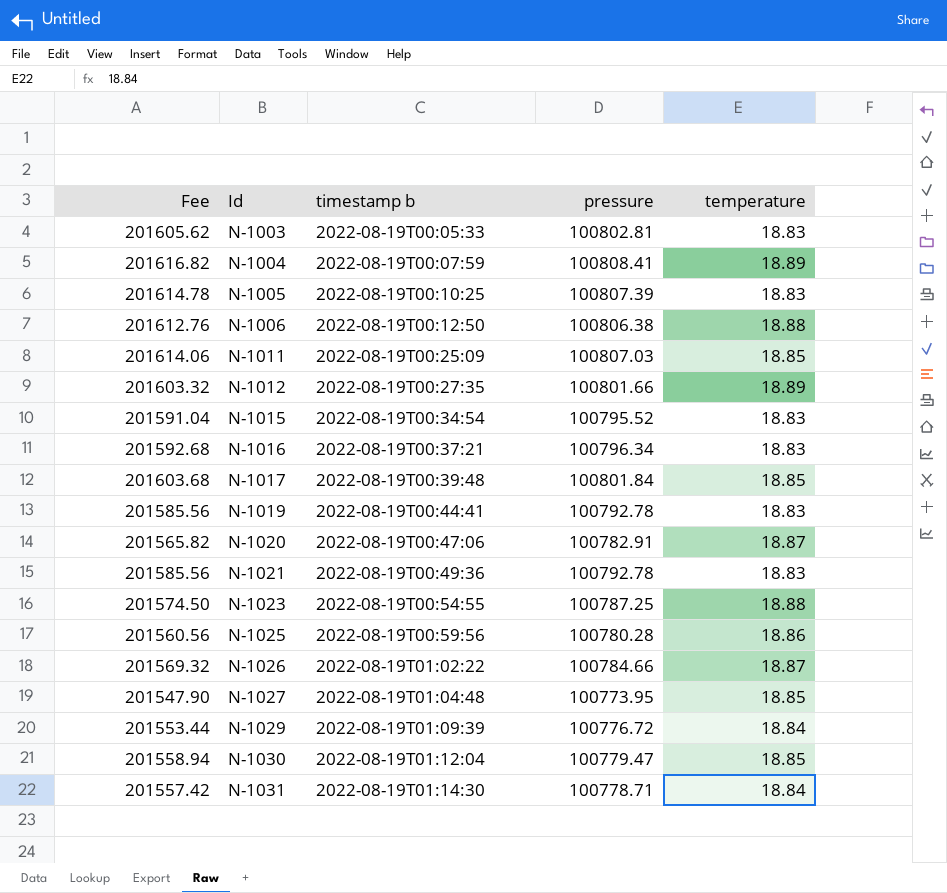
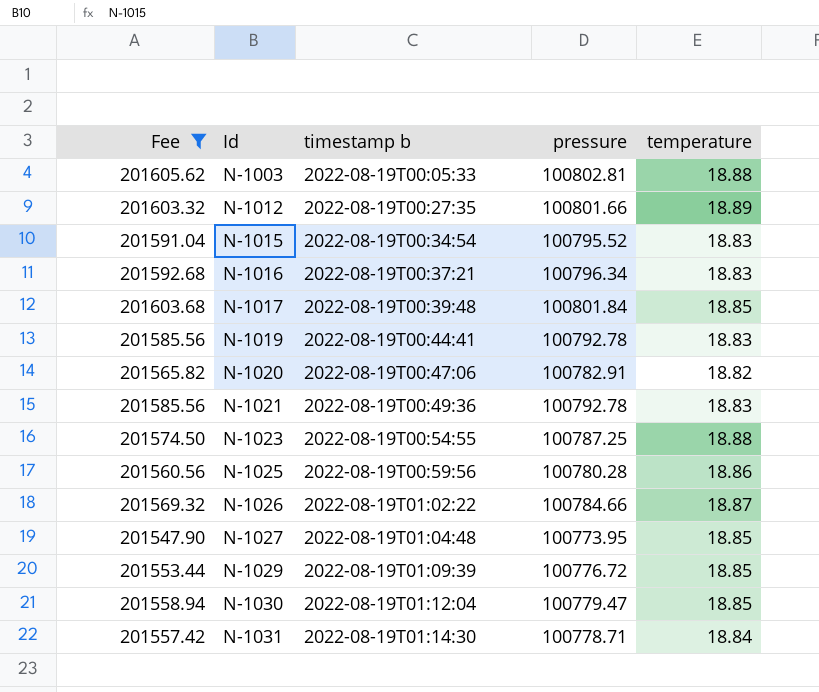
filter: none -> Fee <= 201605.62
N-1003 | temperature: 18.83 -> 18.88
N-1020 | temperature: 18.87 -> 18.82
N-1029 | temperature: 18.84 -> 18.85

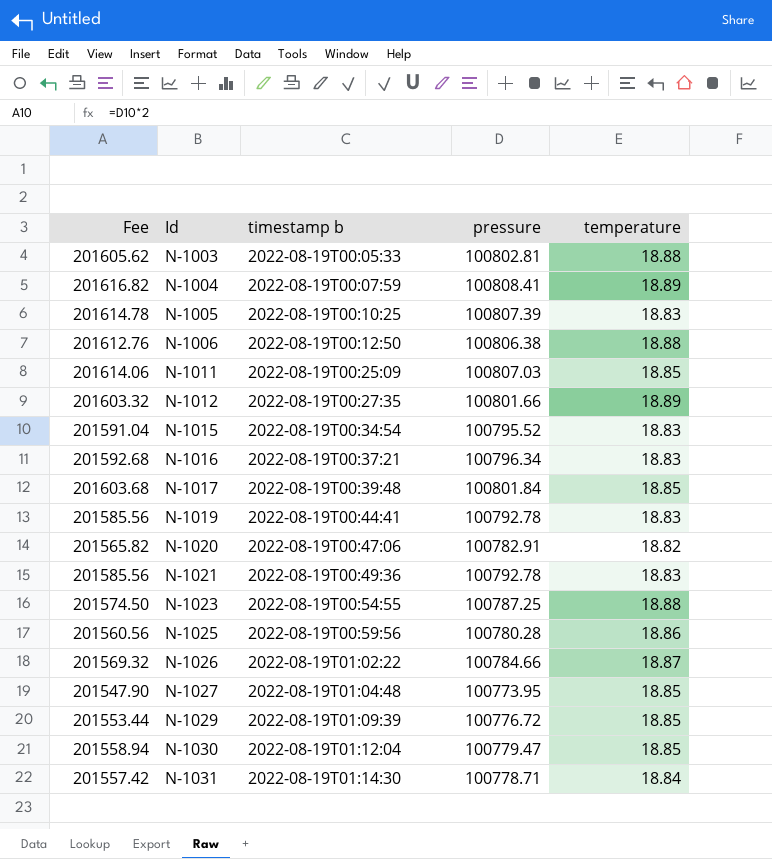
filter: Fee <= 201605.62 -> none

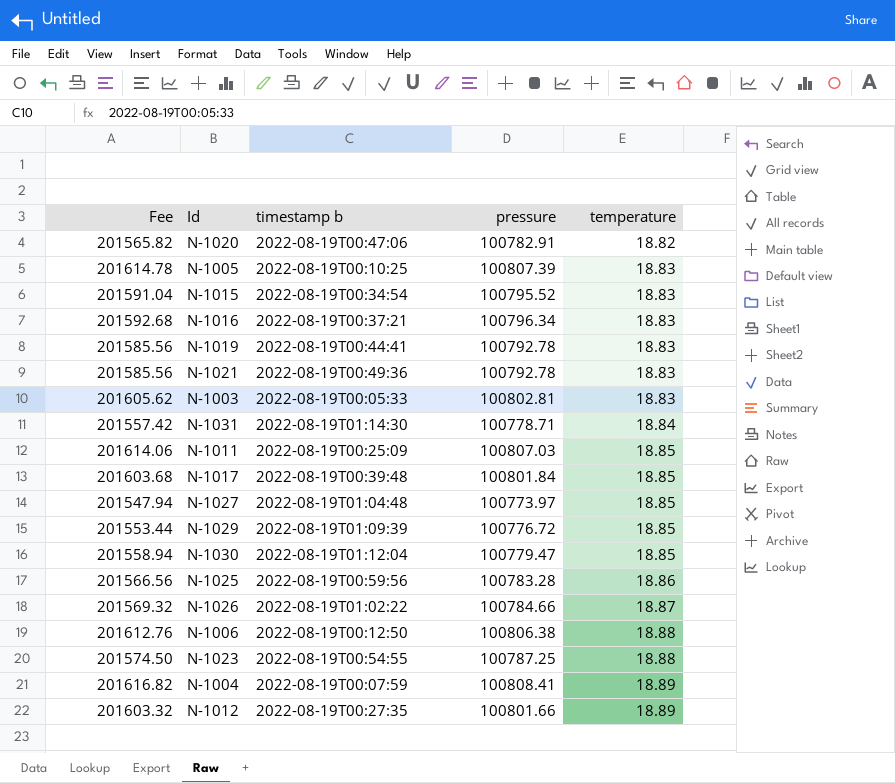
row order: Id ascending -> temperature ascending
N-1003 | temperature: 18.88 -> 18.83
N-1027 | Fee: 201547.90 -> 201547.94
N-1027 | pressure: 100773.95 -> 100773.97
N-1025 | Fee: 201560.56 -> 201566.56
N-1025 | pressure: 100780.28 -> 100783.28

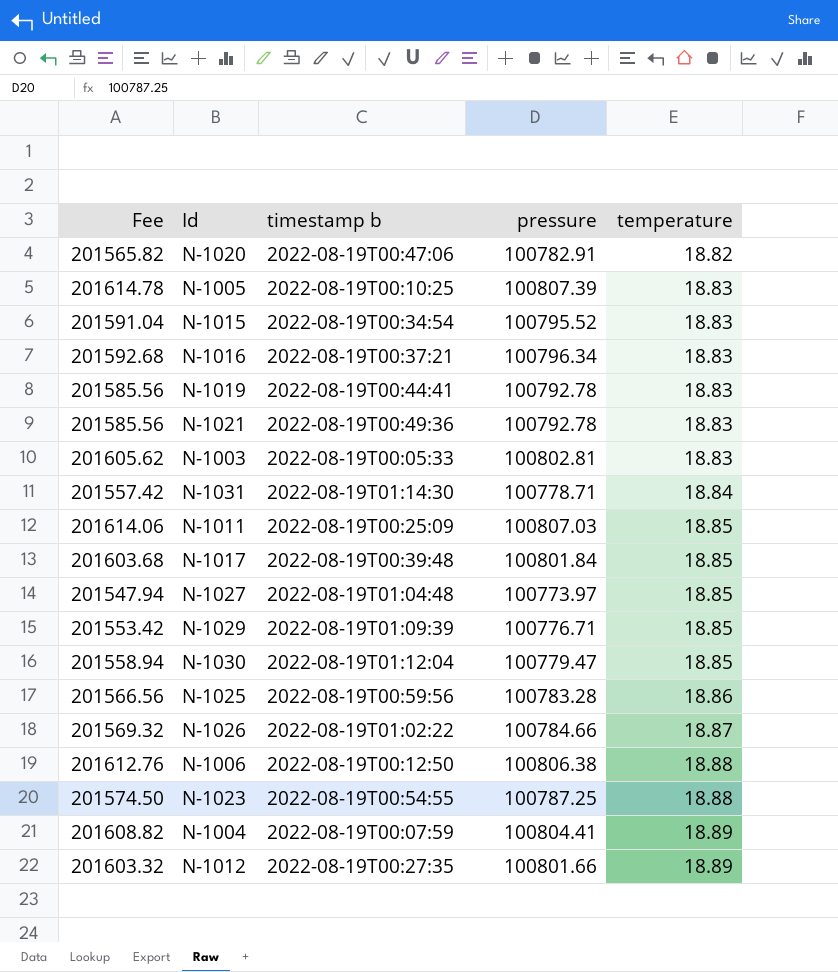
N-1029 | Fee: 201553.44 -> 201553.42
N-1029 | pressure: 100776.72 -> 100776.71
N-1004 | Fee: 201616.82 -> 201608.82
N-1004 | pressure: 100808.41 -> 100804.41

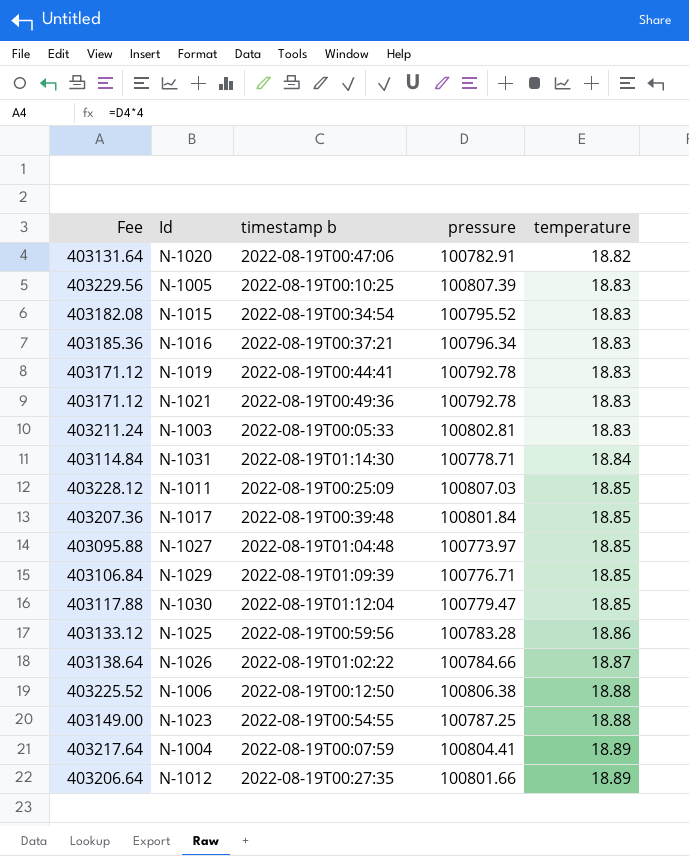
column Fee | formula: [pressure] * 2 -> [pressure] * 4

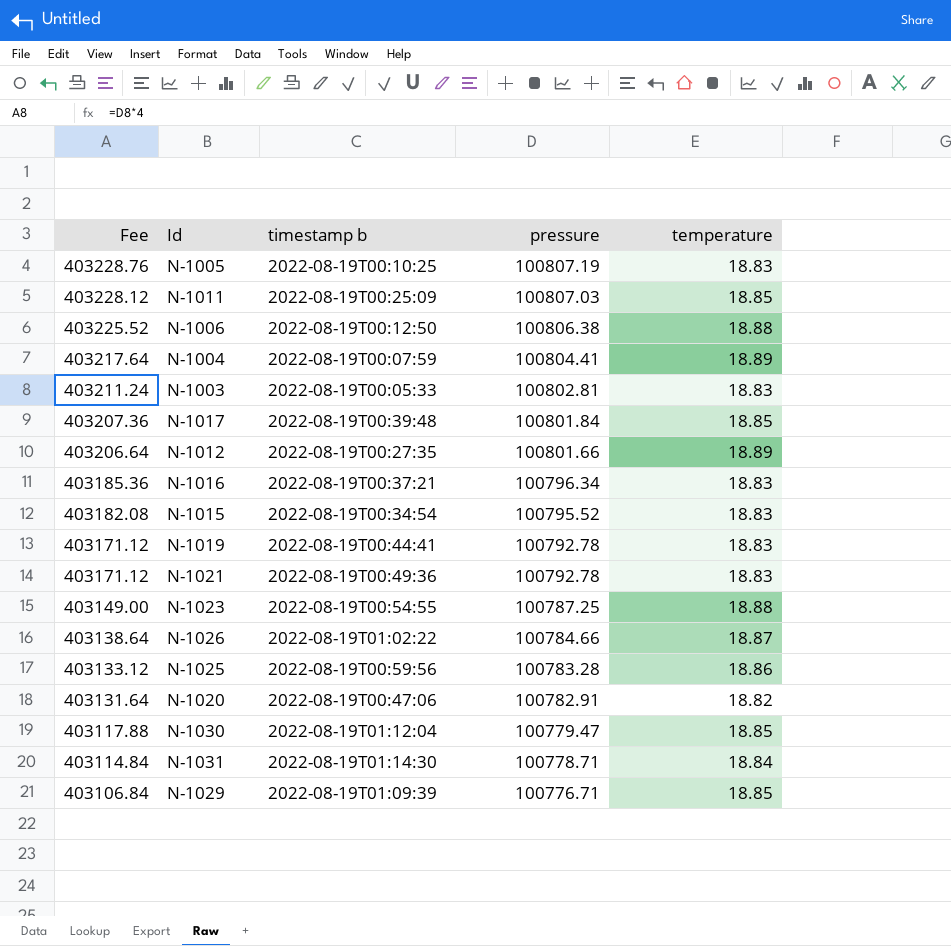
row order: temperature ascending -> Fee descending
row N-1027: 403095.88 | 2022-08-19T01:04:48 | 100773.97 | 18.85 -> none
N-1005 | Fee: 403229.56 -> 403228.76
N-1005 | pressure: 100807.39 -> 100807.19

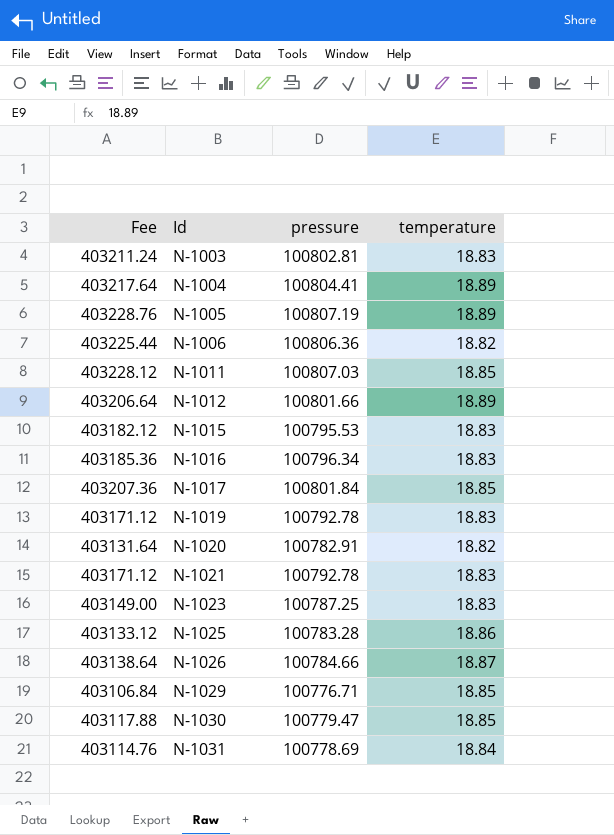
row order: Fee descending -> Id ascending
column timestamp b | position: 3 -> none
N-1005 | temperature: 18.83 -> 18.89
N-1006 | Fee: 403225.52 -> 403225.44
N-1006 | pressure: 100806.38 -> 100806.36
N-1006 | temperature: 18.88 -> 18.82
N-1015 | Fee: 403182.08 -> 403182.12
N-1015 | pressure: 100795.52 -> 100795.53
N-1023 | temperature: 18.88 -> 18.83
N-1031 | Fee: 403114.84 -> 403114.76
N-1031 | pressure: 100778.71 -> 100778.69

